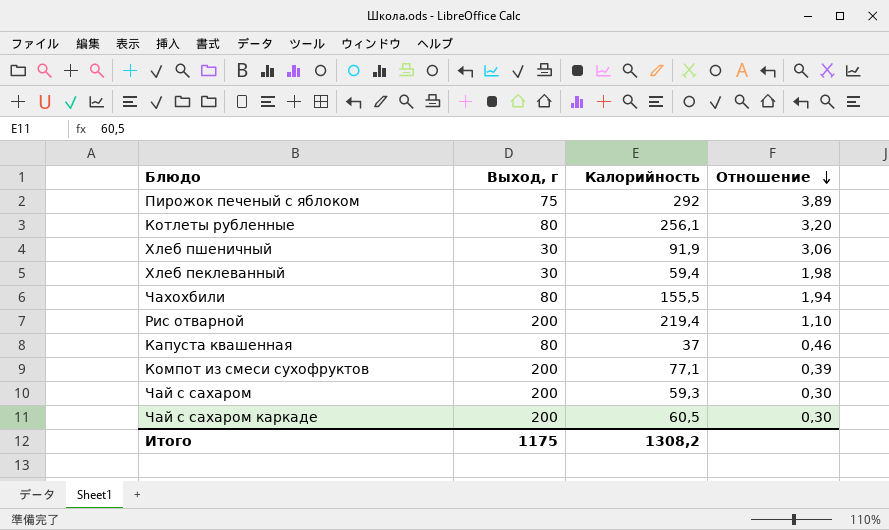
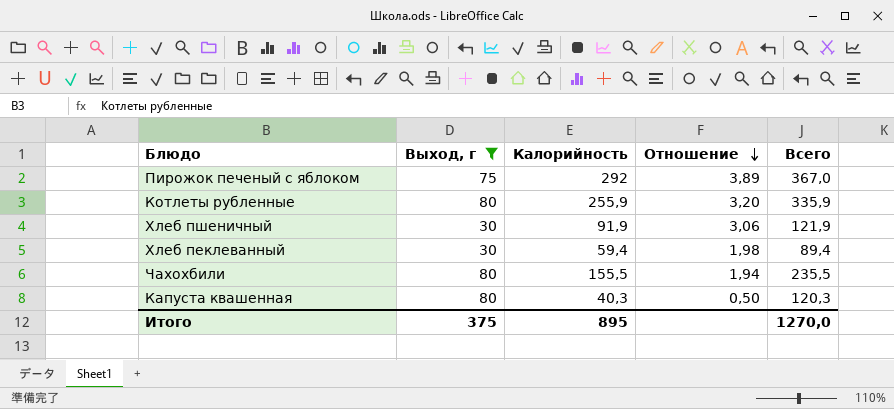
filter: none -> Выход, г != 200
column Всего | formula: none -> [Выход, г] + [Калорийность]
Котлеты рубленные | Калорийность: 256,1 -> 255,9
Капуста квашенная | Калорийность: 37 -> 40,3
Капуста квашенная | Отношение: 0,46 -> 0,50
Итого | Выход, г: 1175 -> 375
Итого | Калорийность: 1308,2 -> 895

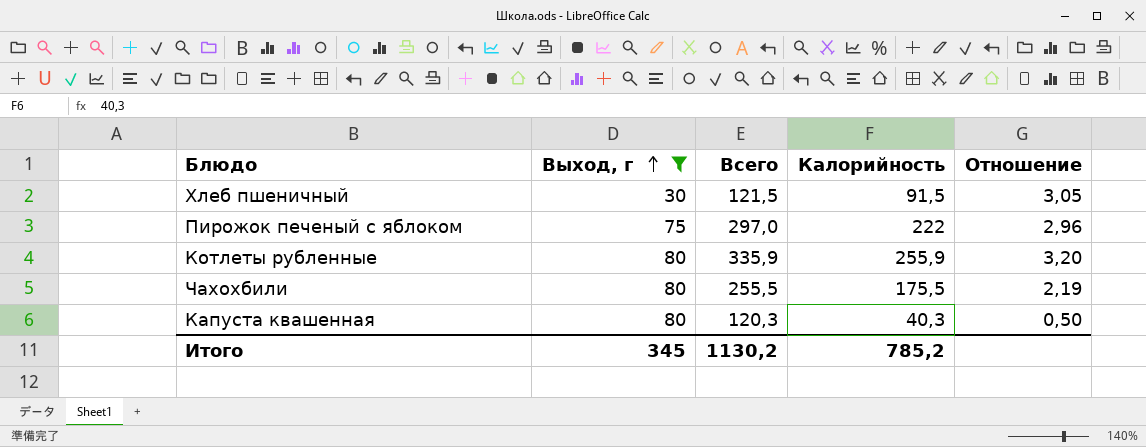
row order: Отношение descending -> Выход, г ascending
column Всего | position: 5 -> 3
row Хлеб пеклеванный: 30 | 59,4 | 1,98 | 89,4 -> none
Хлеб пшеничный | Всего: 121,9 -> 121,5
Хлеб пшеничный | Калорийность: 91,9 -> 91,5
Хлеб пшеничный | Отношение: 3,06 -> 3,05
Пирожок печеный с яблоком | Всего: 367,0 -> 297,0
Пирожок печеный с яблоком | Калорийность: 292 -> 222
Пирожок печеный с яблоком | Отношение: 3,89 -> 2,96
Чахохбили | Всего: 235,5 -> 255,5
Чахохбили | Калорийность: 155,5 -> 175,5
Чахохбили | Отношение: 1,94 -> 2,19
Итого | Выход, г: 375 -> 345
Итого | Всего: 1270,0 -> 1130,2
Итого | Калорийность: 895 -> 785,2

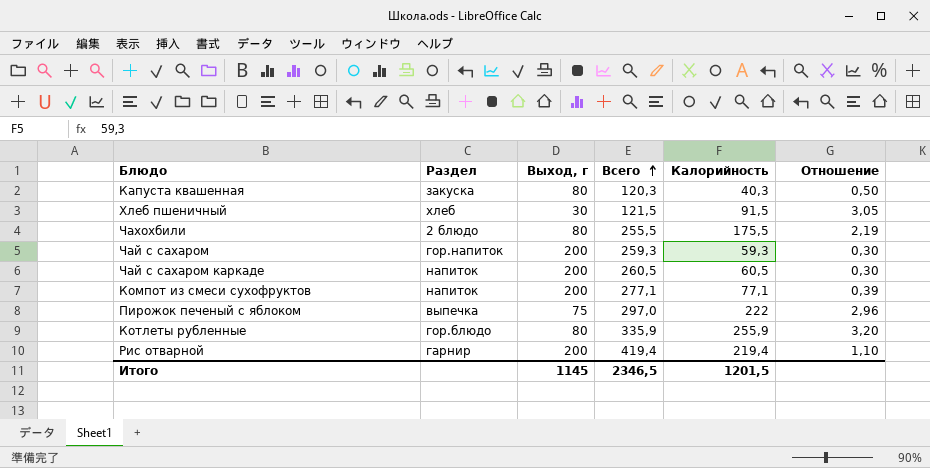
filter: Выход, г != 200 -> none
row order: Выход, г ascending -> Всего ascending
column Раздел | position: none -> 2
Итого | Выход, г: 345 -> 1145
Итого | Всего: 1130,2 -> 2346,5
Итого | Калорийность: 785,2 -> 1201,5

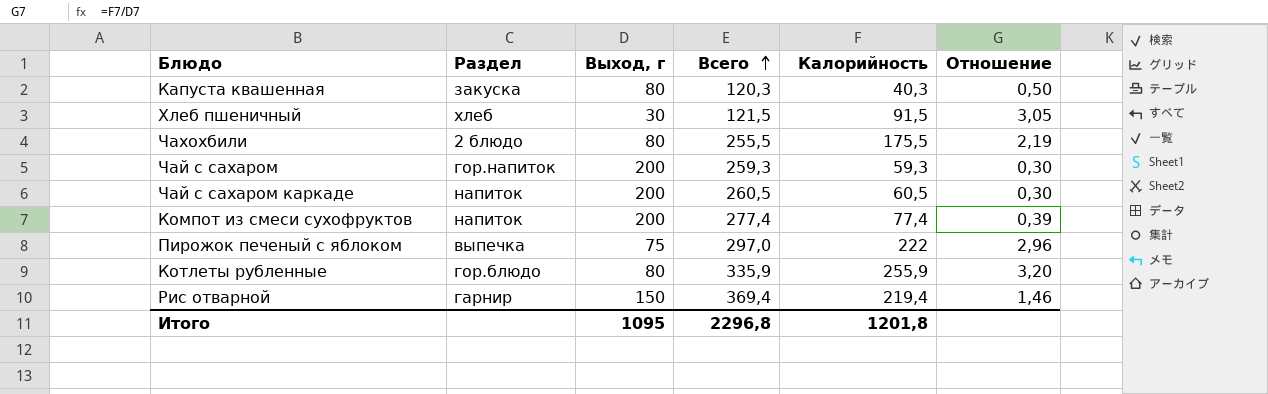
Компот из смеси сухофруктов | Всего: 277,1 -> 277,4
Компот из смеси сухофруктов | Калорийность: 77,1 -> 77,4
Рис отварной | Выход, г: 200 -> 150
Рис отварной | Всего: 419,4 -> 369,4
Рис отварной | Отношение: 1,10 -> 1,46
Итого | Выход, г: 1145 -> 1095
Итого | Всего: 2346,5 -> 2296,8
Итого | Калорийность: 1201,5 -> 1201,8

